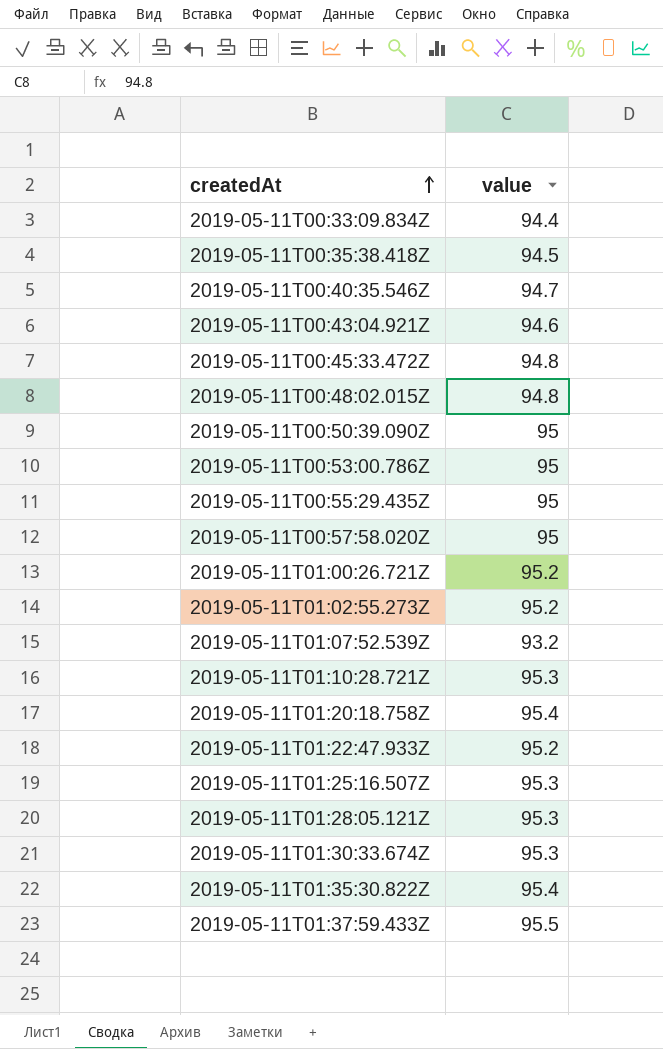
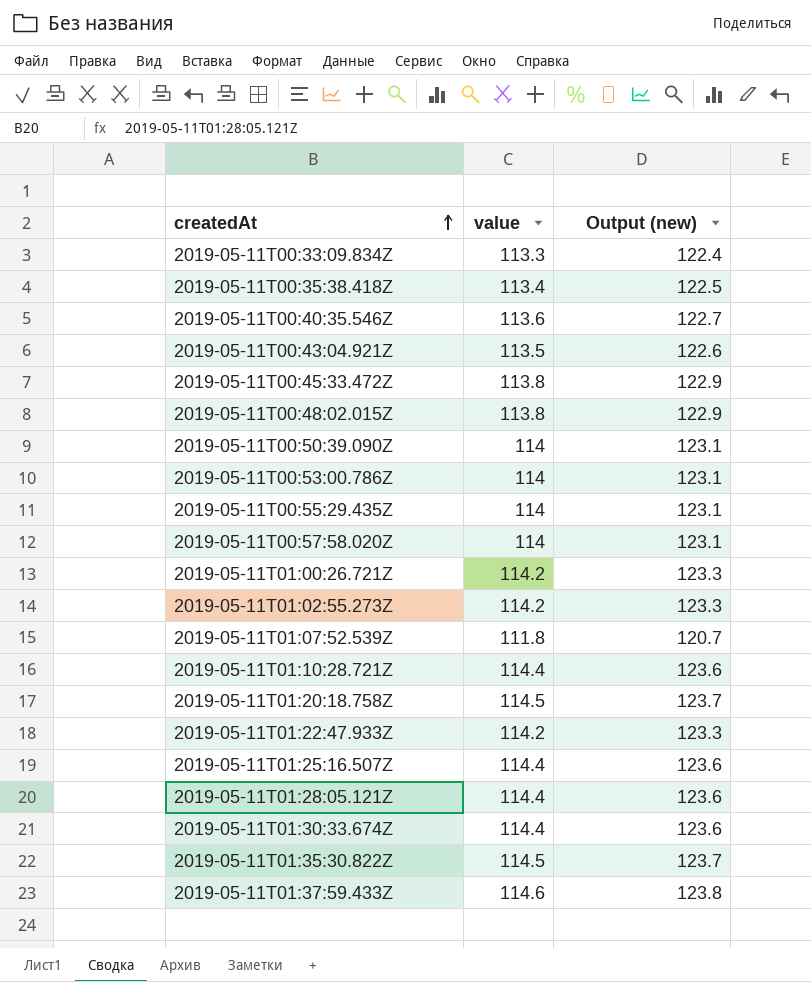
column Output (new) | formula: none -> [value] * 1.08
2019-05-11T00:33:09.834Z | value: 94.4 -> 113.3
2019-05-11T00:35:38.418Z | value: 94.5 -> 113.4
2019-05-11T00:40:35.546Z | value: 94.7 -> 113.6
2019-05-11T00:43:04.921Z | value: 94.6 -> 113.5
2019-05-11T00:45:33.472Z | value: 94.8 -> 113.8
2019-05-11T00:48:02.015Z | value: 94.8 -> 113.8
2019-05-11T00:50:39.090Z | value: 95 -> 114
2019-05-11T00:53:00.786Z | value: 95 -> 114
2019-05-11T00:55:29.435Z | value: 95 -> 114
2019-05-11T00:57:58.020Z | value: 95 -> 114
2019-05-11T01:00:26.721Z | value: 95.2 -> 114.2
2019-05-11T01:02:55.273Z | value: 95.2 -> 114.2
2019-05-11T01:07:52.539Z | value: 93.2 -> 111.8
2019-05-11T01:10:28.721Z | value: 95.3 -> 114.4
2019-05-11T01:20:18.758Z | value: 95.4 -> 114.5
2019-05-11T01:22:47.933Z | value: 95.2 -> 114.2
2019-05-11T01:25:16.507Z | value: 95.3 -> 114.4
2019-05-11T01:28:05.121Z | value: 95.3 -> 114.4
2019-05-11T01:30:33.674Z | value: 95.3 -> 114.4
2019-05-11T01:35:30.822Z | value: 95.4 -> 114.5
2019-05-11T01:37:59.433Z | value: 95.5 -> 114.6

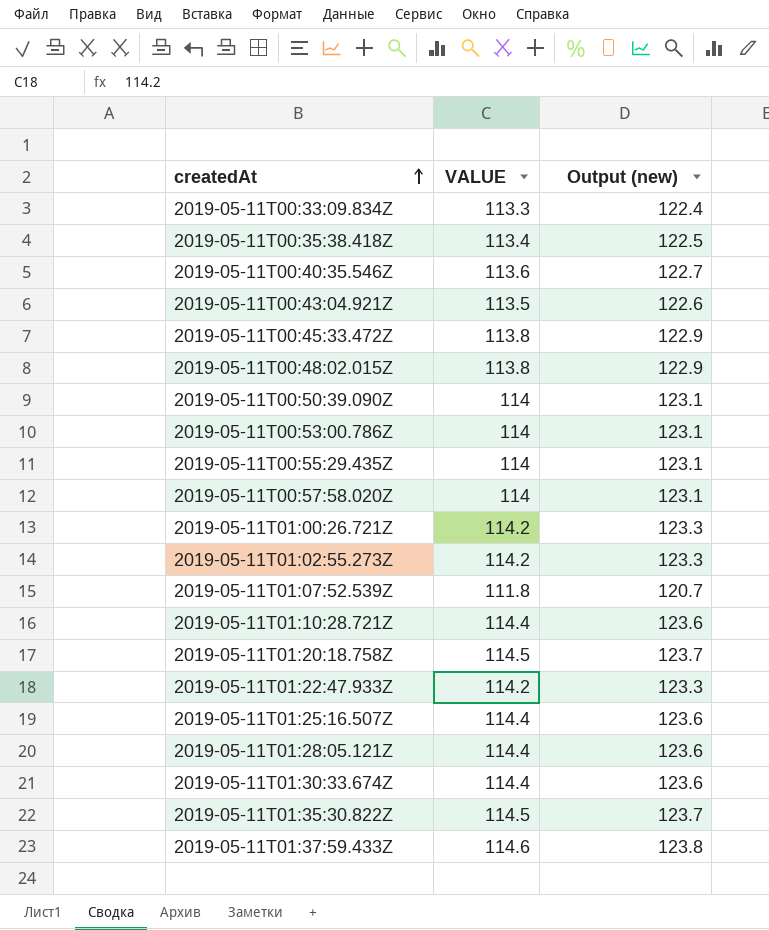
column name: value -> VALUE

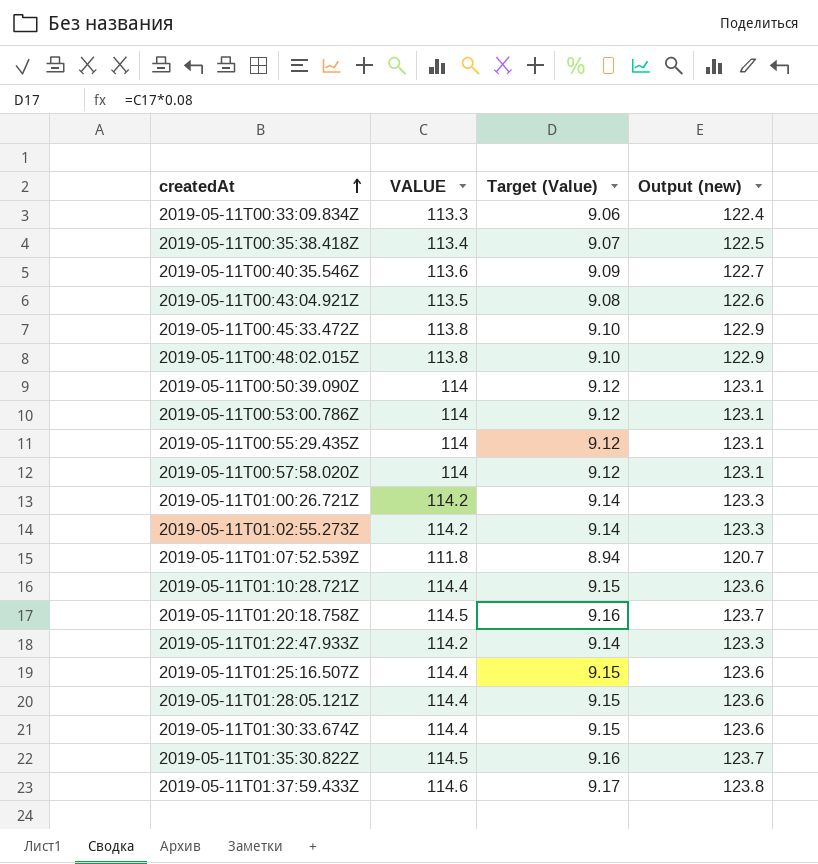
column Target (Value) | formula: none -> [VALUE] * 0.08

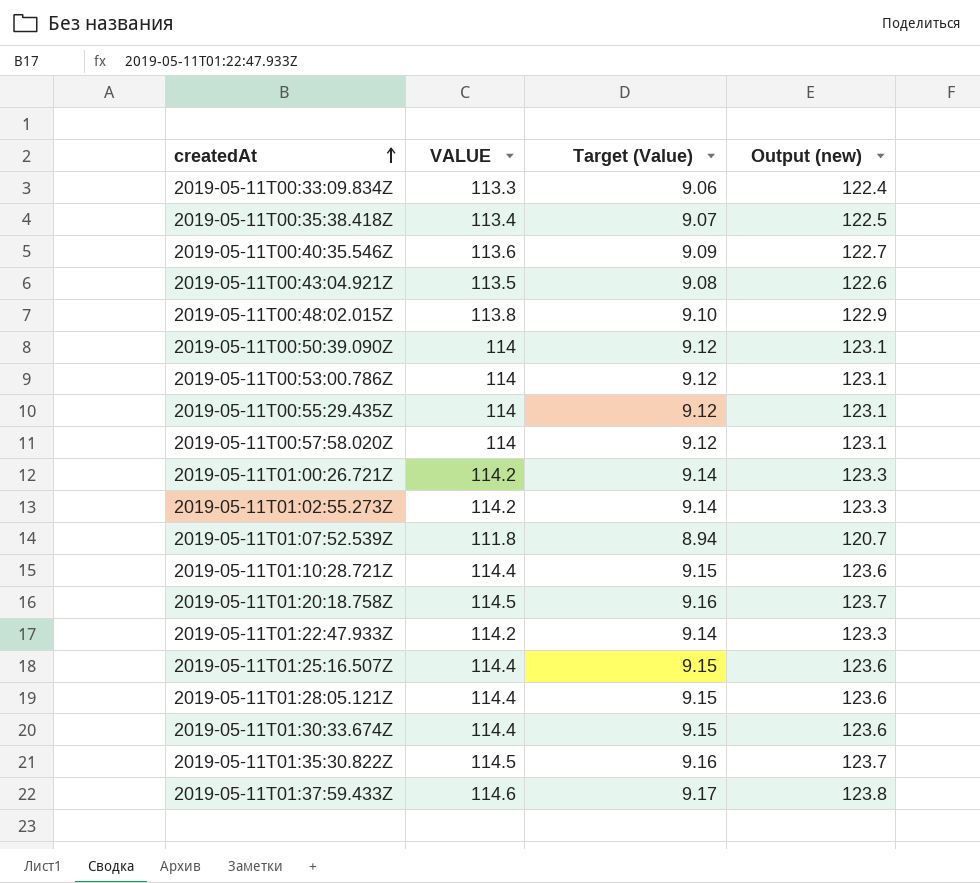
row 2019-05-11T00:45:33.472Z: 113.8 | 9.10 | 122.9 -> none

